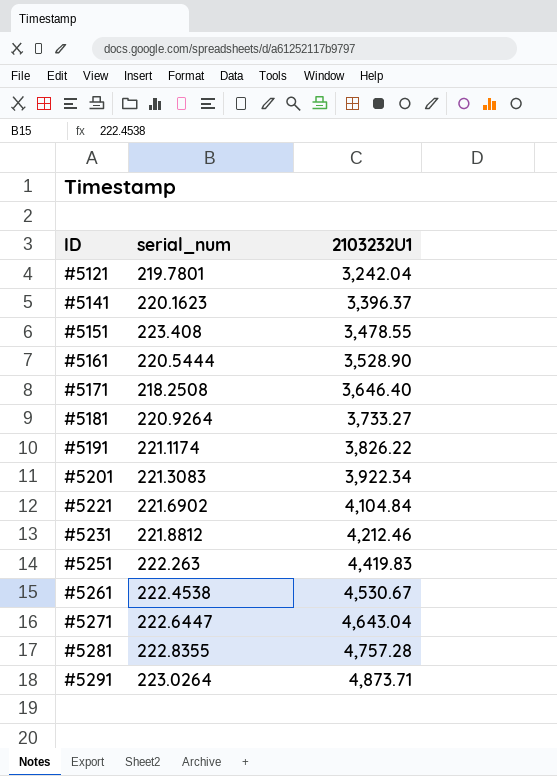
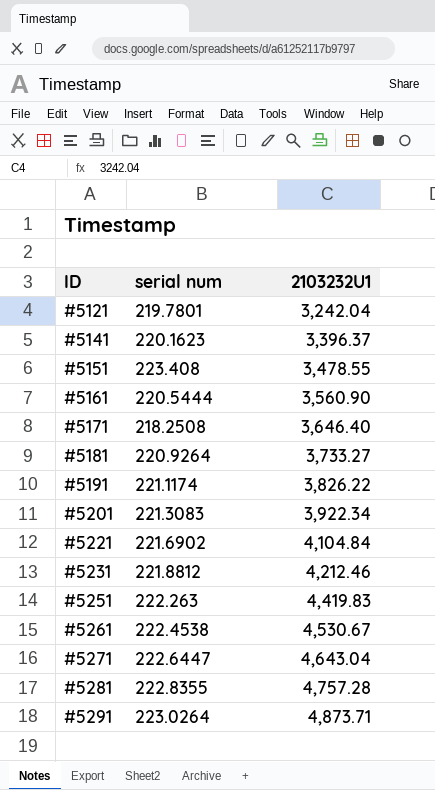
column name: serial_num -> serial num
#5161 | 2103232U1: 3,528.90 -> 3,560.90

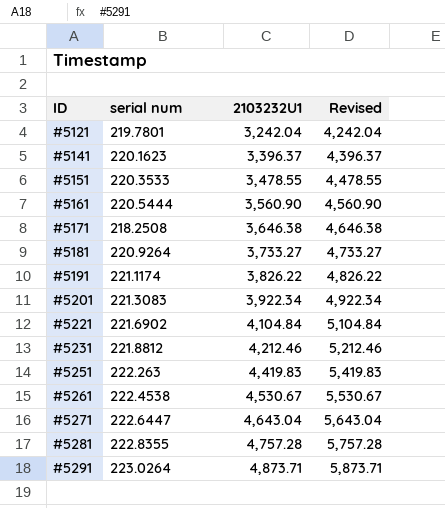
column Revised | formula: none -> [2103232U1] + 1000
#5151 | serial num: 223.408 -> 220.3533
#5171 | 2103232U1: 3,646.40 -> 3,646.38

